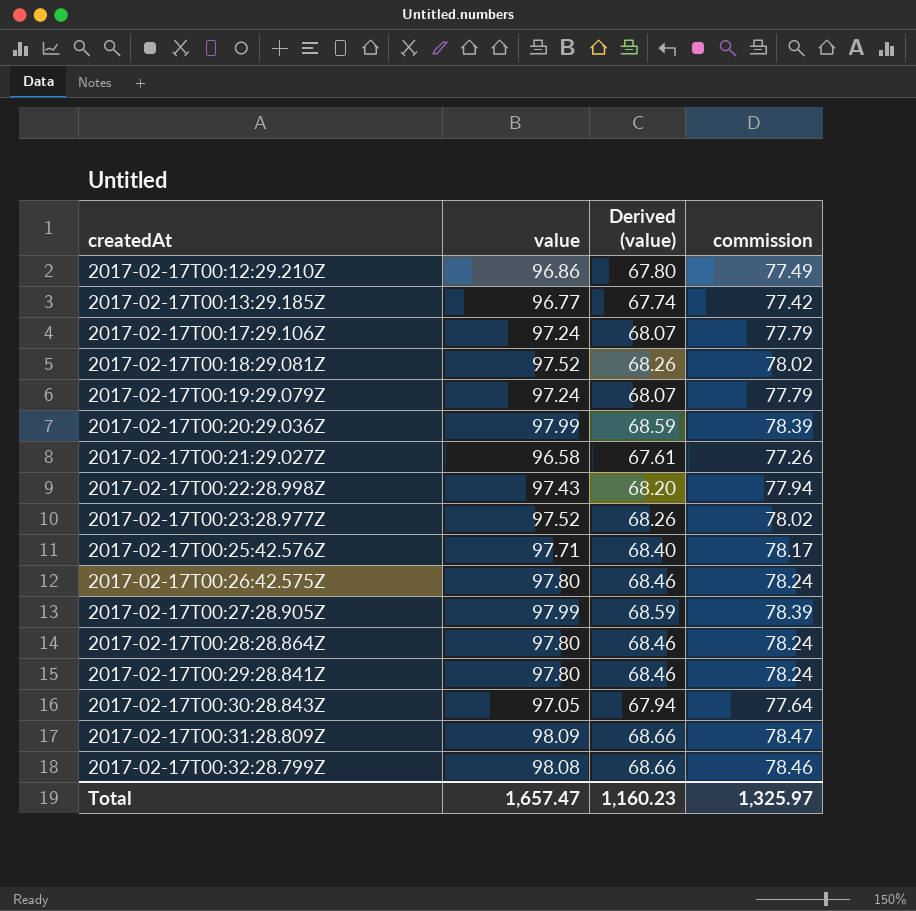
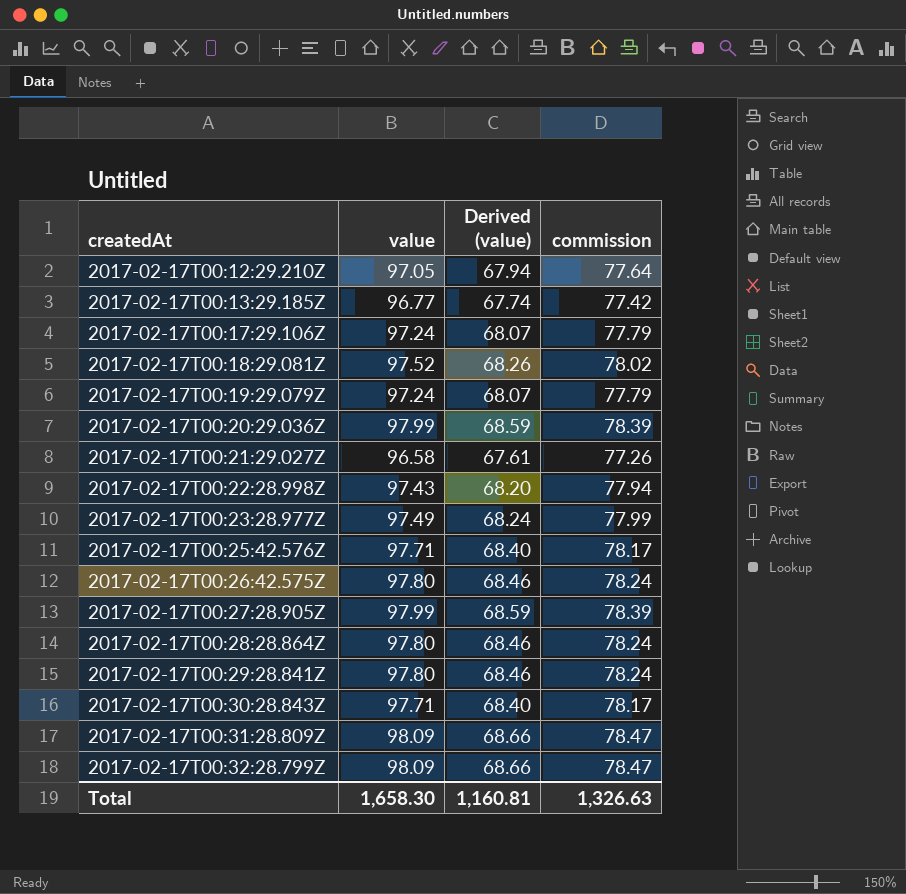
2017-02-17T00:12:29.210Z | value: 96.86 -> 97.05
2017-02-17T00:12:29.210Z | Derived (value): 67.80 -> 67.94
2017-02-17T00:12:29.210Z | commission: 77.49 -> 77.64
2017-02-17T00:23:28.977Z | value: 97.52 -> 97.49
2017-02-17T00:23:28.977Z | Derived (value): 68.26 -> 68.24
2017-02-17T00:23:28.977Z | commission: 78.02 -> 77.99
2017-02-17T00:30:28.843Z | value: 97.05 -> 97.71
2017-02-17T00:30:28.843Z | Derived (value): 67.94 -> 68.40
2017-02-17T00:30:28.843Z | commission: 77.64 -> 78.17
2017-02-17T00:32:28.799Z | value: 98.08 -> 98.09
2017-02-17T00:32:28.799Z | commission: 78.46 -> 78.47
Total | value: 1,657.47 -> 1,658.30
Total | Derived (value): 1,160.23 -> 1,160.81
Total | commission: 1,325.97 -> 1,326.63

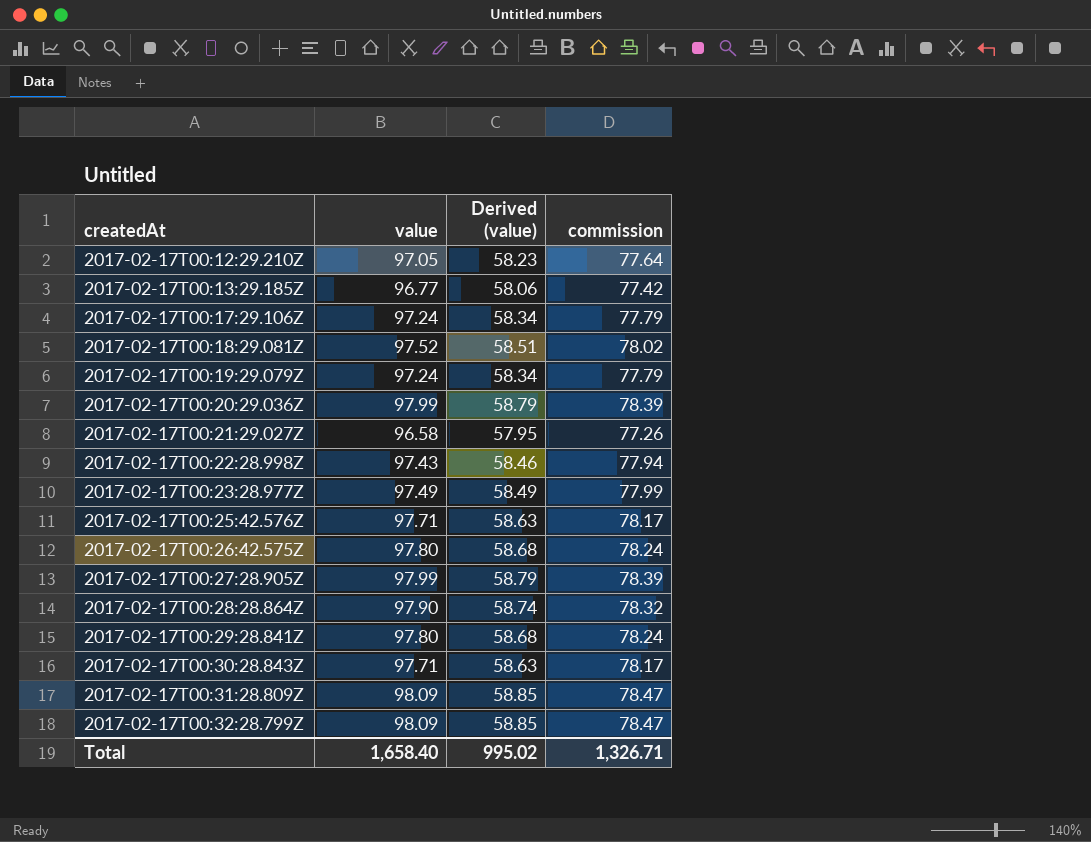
column Derived (value) | formula: [value] * 0.7 -> [value] * 0.6
2017-02-17T00:28:28.864Z | value: 97.80 -> 97.90
2017-02-17T00:28:28.864Z | commission: 78.24 -> 78.32
Total | value: 1,658.30 -> 1,658.40
Total | Derived (value): 1,160.81 -> 995.02
Total | commission: 1,326.63 -> 1,326.71

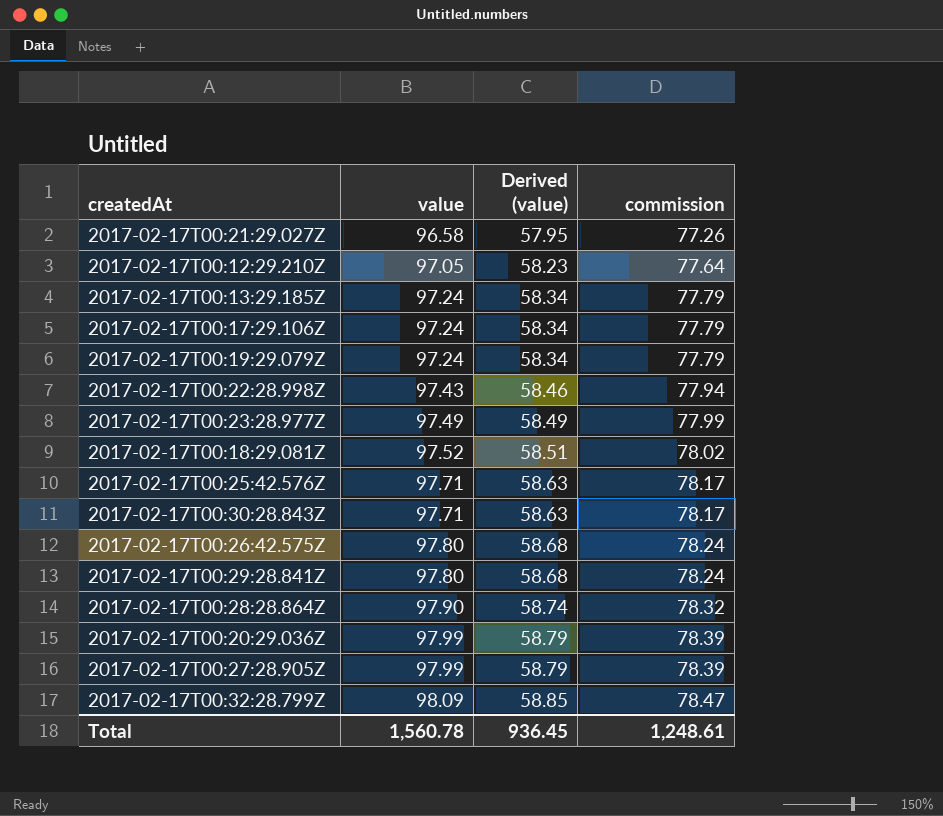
row order: createdAt ascending -> value ascending
row 2017-02-17T00:31:28.809Z: 98.09 | 58.85 | 78.47 -> none
2017-02-17T00:13:29.185Z | value: 96.77 -> 97.24
2017-02-17T00:13:29.185Z | Derived (value): 58.06 -> 58.34
2017-02-17T00:13:29.185Z | commission: 77.42 -> 77.79
Total | value: 1,658.40 -> 1,560.78
Total | Derived (value): 995.02 -> 936.45
Total | commission: 1,326.71 -> 1,248.61

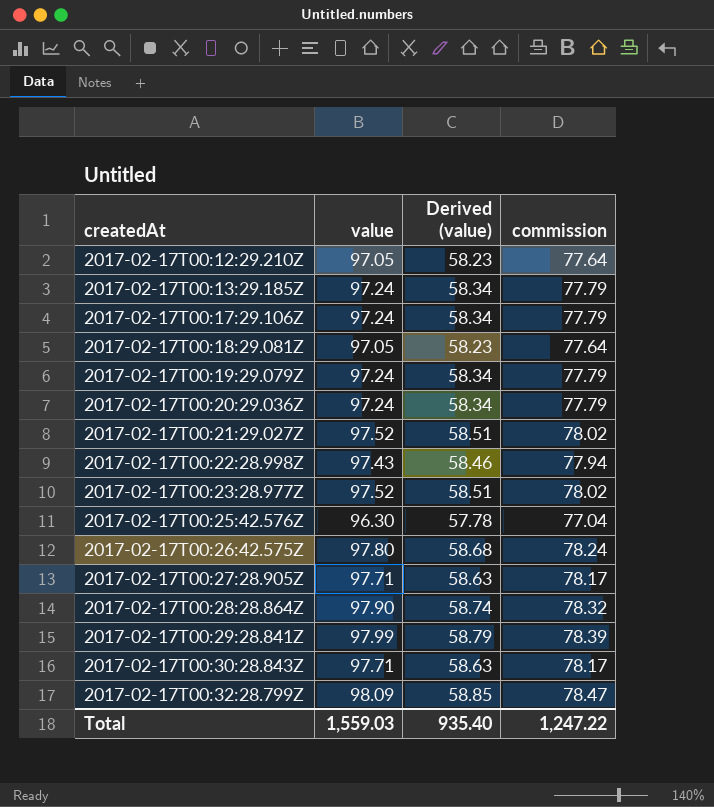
row order: value ascending -> createdAt ascending
2017-02-17T00:18:29.081Z | value: 97.52 -> 97.05
2017-02-17T00:18:29.081Z | Derived (value): 58.51 -> 58.23
2017-02-17T00:18:29.081Z | commission: 78.02 -> 77.64
2017-02-17T00:20:29.036Z | value: 97.99 -> 97.24
2017-02-17T00:20:29.036Z | Derived (value): 58.79 -> 58.34
2017-02-17T00:20:29.036Z | commission: 78.39 -> 77.79
2017-02-17T00:21:29.027Z | value: 96.58 -> 97.52
2017-02-17T00:21:29.027Z | Derived (value): 57.95 -> 58.51
2017-02-17T00:21:29.027Z | commission: 77.26 -> 78.02
2017-02-17T00:23:28.977Z | value: 97.49 -> 97.52
2017-02-17T00:23:28.977Z | Derived (value): 58.49 -> 58.51
2017-02-17T00:23:28.977Z | commission: 77.99 -> 78.02
2017-02-17T00:25:42.576Z | value: 97.71 -> 96.30
2017-02-17T00:25:42.576Z | Derived (value): 58.63 -> 57.78
2017-02-17T00:25:42.576Z | commission: 78.17 -> 77.04
2017-02-17T00:27:28.905Z | value: 97.99 -> 97.71
2017-02-17T00:27:28.905Z | Derived (value): 58.79 -> 58.63
2017-02-17T00:27:28.905Z | commission: 78.39 -> 78.17
2017-02-17T00:29:28.841Z | value: 97.80 -> 97.99
2017-02-17T00:29:28.841Z | Derived (value): 58.68 -> 58.79
2017-02-17T00:29:28.841Z | commission: 78.24 -> 78.39
Total | value: 1,560.78 -> 1,559.03
Total | Derived (value): 936.45 -> 935.40
Total | commission: 1,248.61 -> 1,247.22

